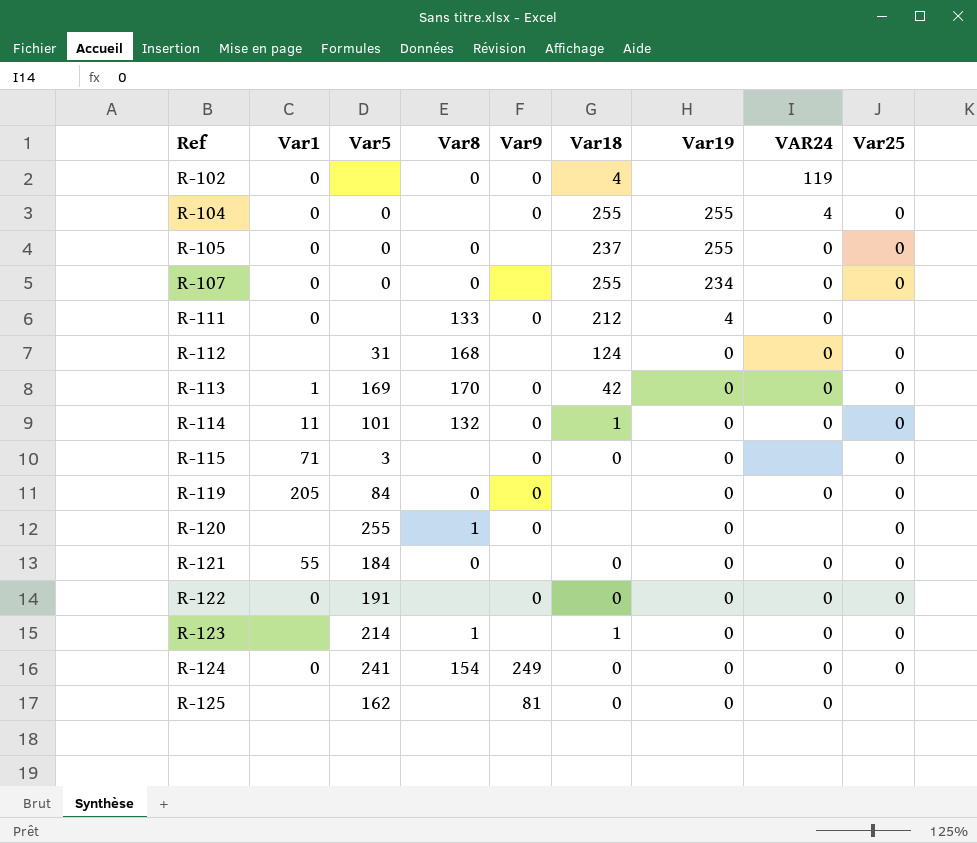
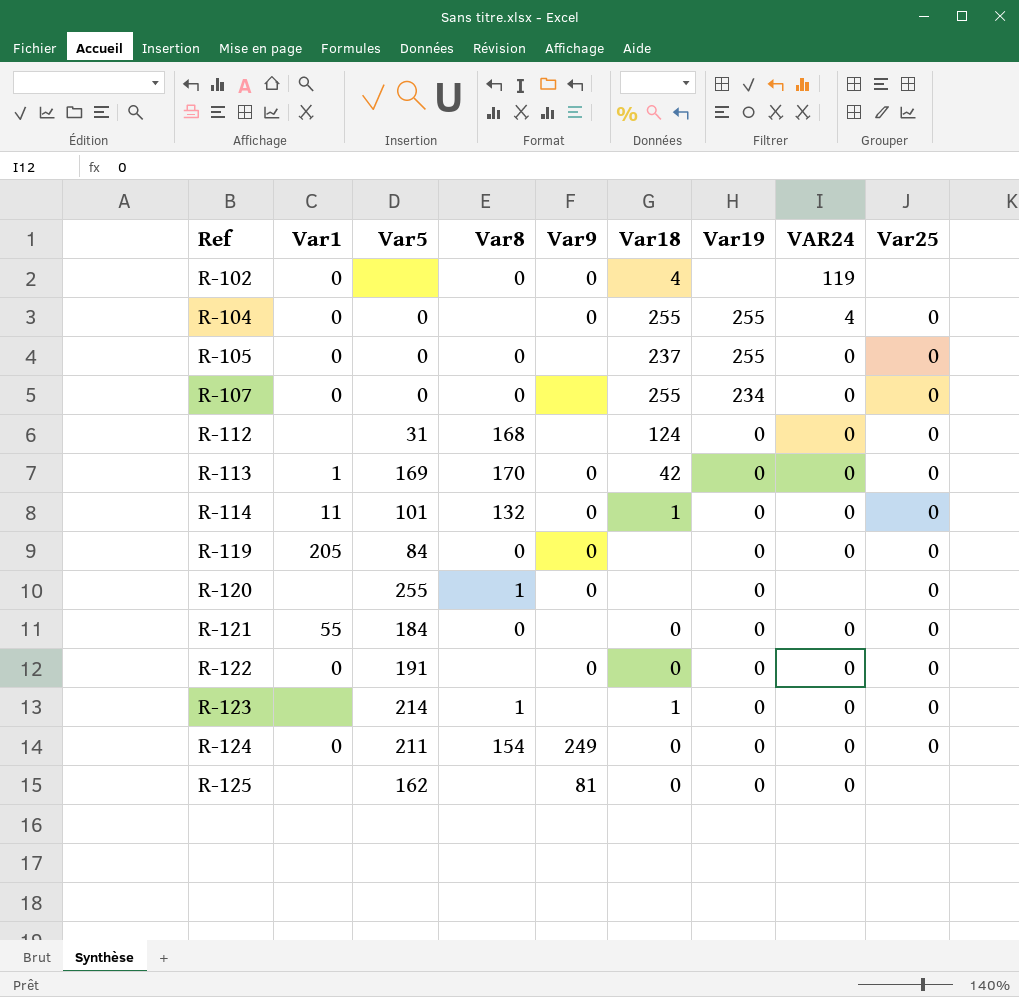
row R-111: 0 | none | 133 | 0 | 212 | 4 | 0 | none -> none
row R-115: 71 | 3 | none | 0 | 0 | 0 | none | 0 -> none
R-124 | Var5: 241 -> 211

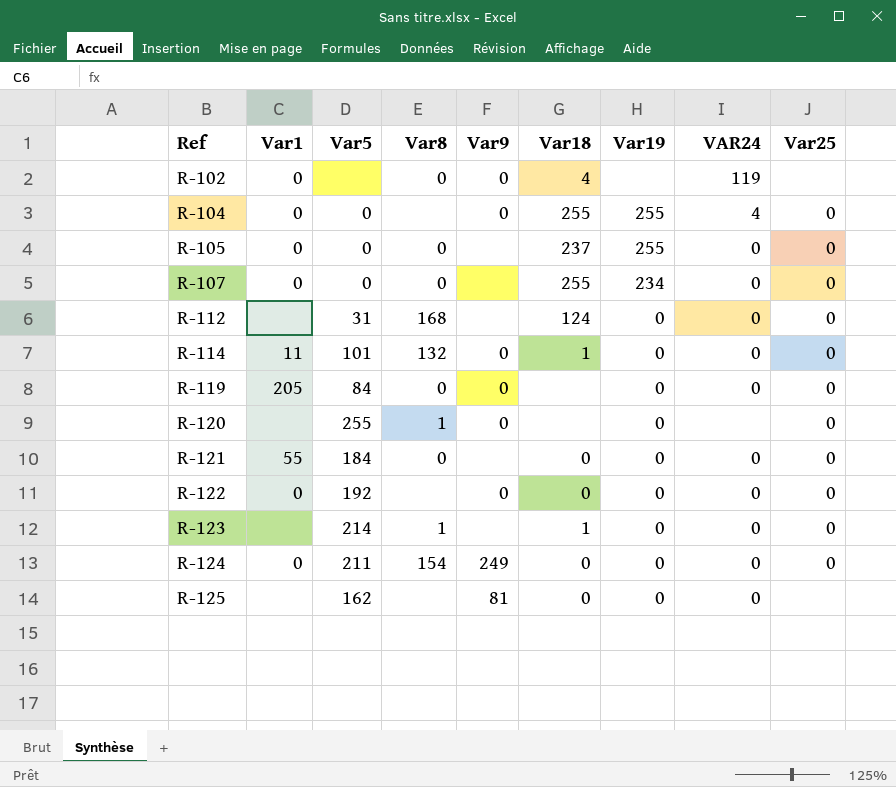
row R-113: 1 | 169 | 170 | 0 | 42 | 0 | 0 | 0 -> none
R-122 | Var5: 191 -> 192

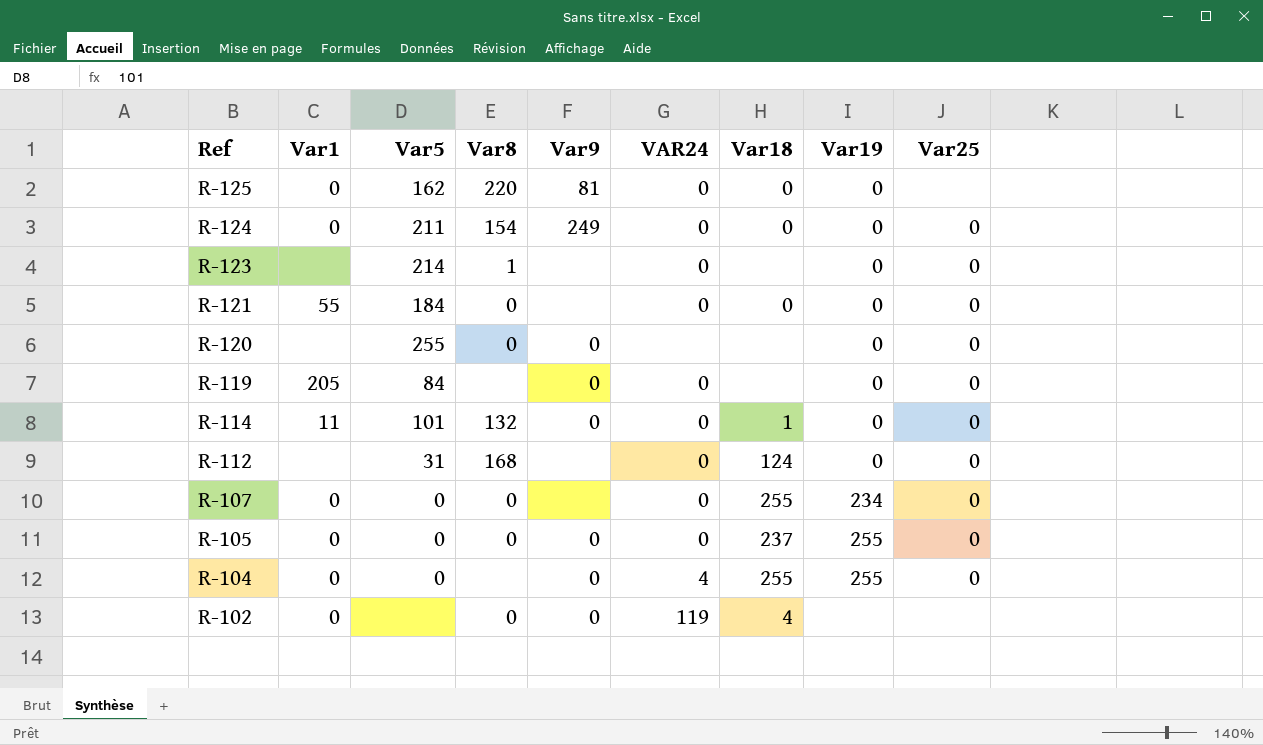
row order: Ref ascending -> Ref descending
column VAR24 | position: 8 -> 6
row R-122: 0 | 192 | none | 0 | 0 | 0 | 0 | 0 -> none
R-125 | Var1: none -> 0
R-125 | Var8: none -> 220
R-123 | Var18: 1 -> none
R-120 | Var8: 1 -> 0
R-119 | Var8: 0 -> none
R-105 | Var9: none -> 0

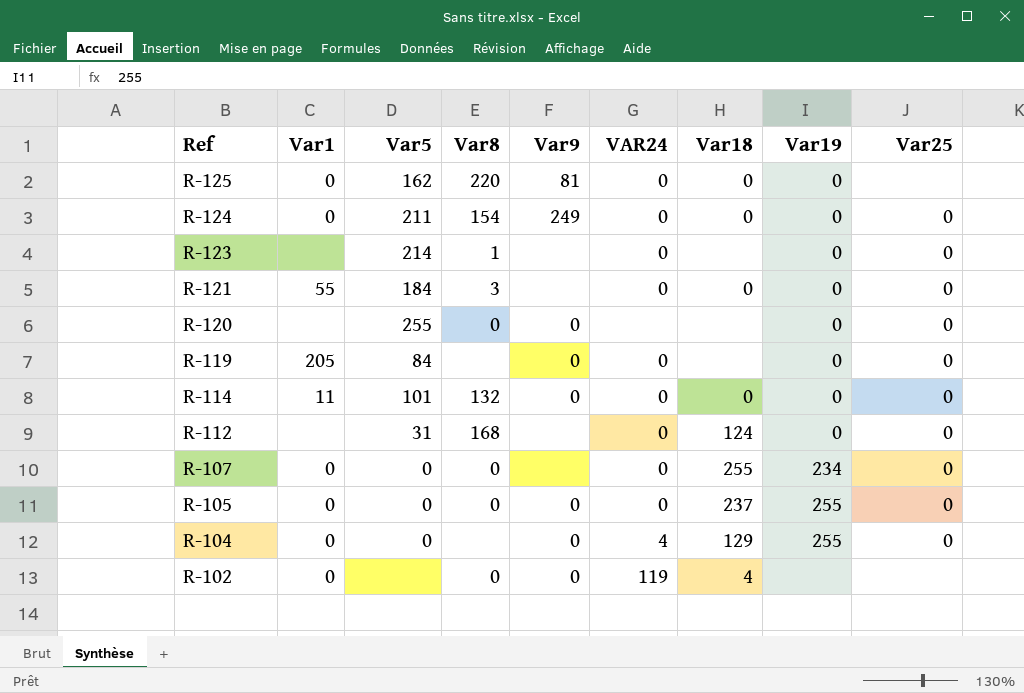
R-121 | Var8: 0 -> 3
R-114 | Var18: 1 -> 0
R-104 | Var18: 255 -> 129

